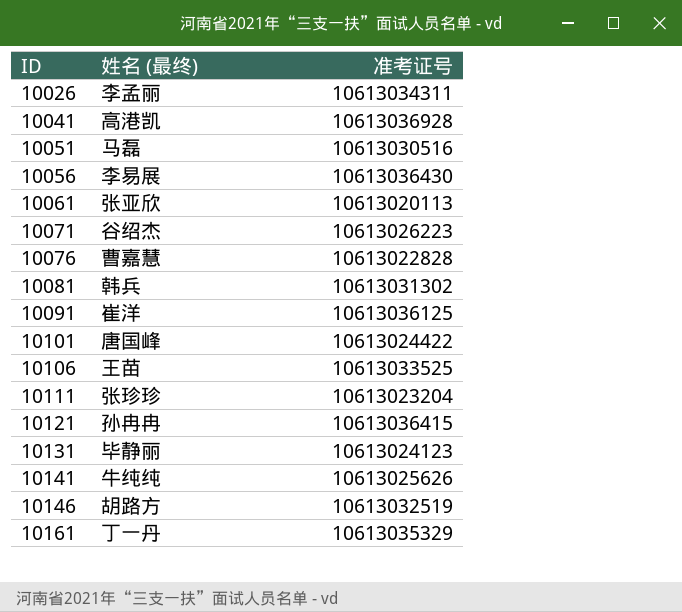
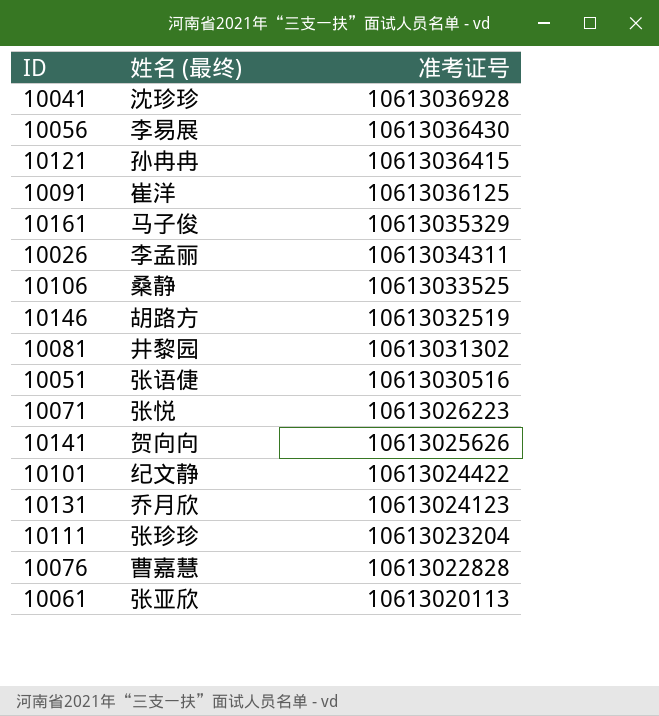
row order: ID ascending -> 准考证号 descending
10041 | 姓名 (最终): 高港凯 -> 沈珍珍
10161 | 姓名 (最终): 丁一丹 -> 马子俊
10106 | 姓名 (最终): 王苗 -> 桑静
10081 | 姓名 (最终): 韩兵 -> 井黎园
10051 | 姓名 (最终): 马磊 -> 张语倢
10071 | 姓名 (最终): 谷绍杰 -> 张悦
10141 | 姓名 (最终): 牛纯纯 -> 贺向向
10101 | 姓名 (最终): 唐国峰 -> 纪文静
10131 | 姓名 (最终): 毕静丽 -> 乔月欣

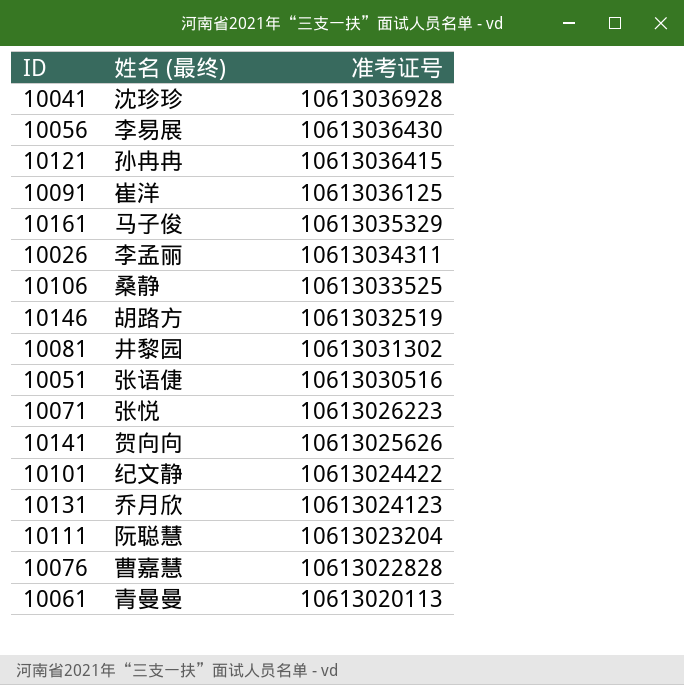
10111 | 姓名 (最终): 张珍珍 -> 阮聪慧
10061 | 姓名 (最终): 张亚欣 -> 青曼曼

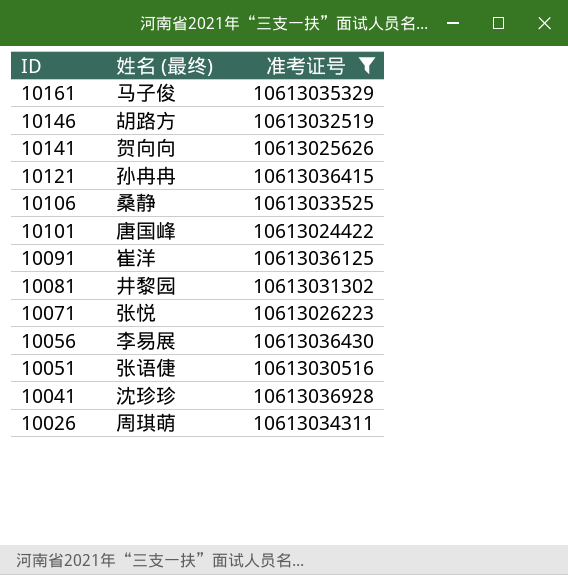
filter: none -> 准考证号 >= 10613024422
row order: 准考证号 descending -> ID descending
10101 | 姓名 (最终): 纪文静 -> 唐国峰
10026 | 姓名 (最终): 李孟丽 -> 周琪萌

